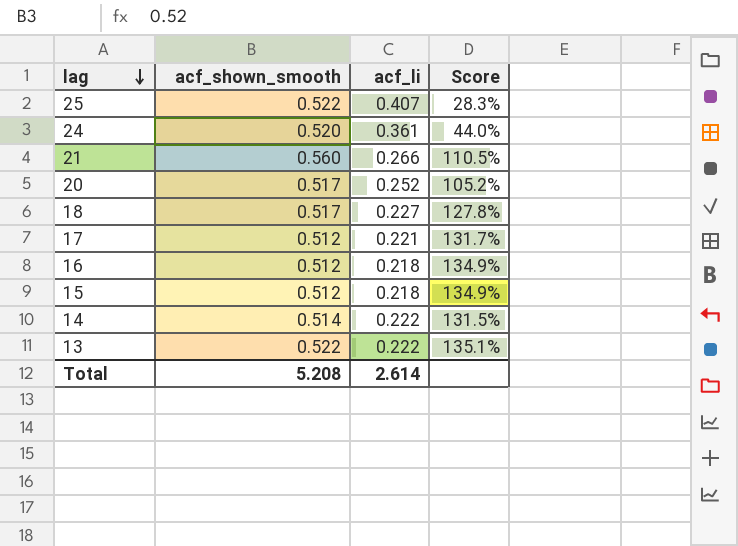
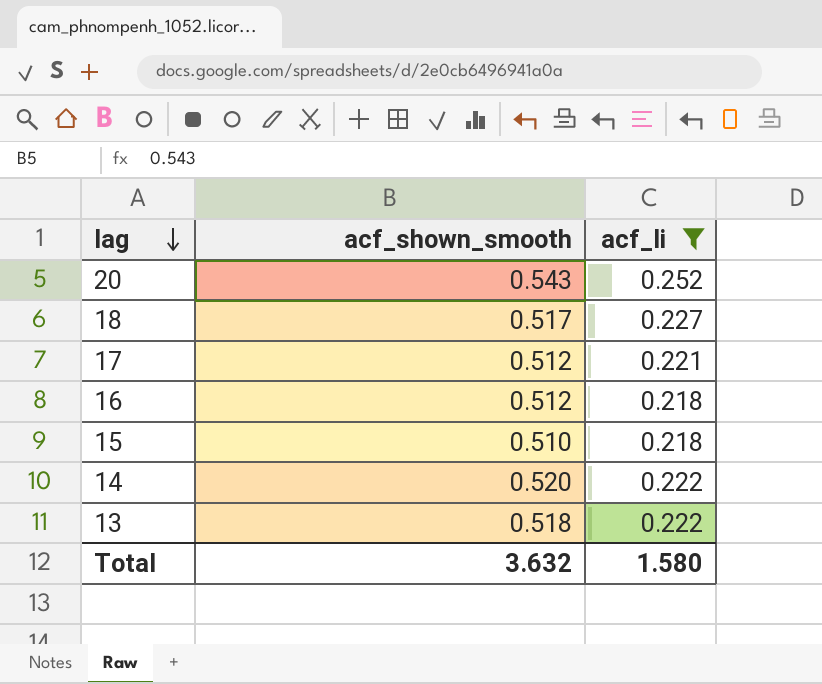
filter: none -> acf_li <= 0.252
column Score | formula: ([acf_shown_smooth] - [acf_li]) / [acf_li] -> none
20 | acf_shown_smooth: 0.517 -> 0.543
15 | acf_shown_smooth: 0.512 -> 0.510
14 | acf_shown_smooth: 0.514 -> 0.520
13 | acf_shown_smooth: 0.522 -> 0.518
Total | acf_shown_smooth: 5.208 -> 3.632
Total | acf_li: 2.614 -> 1.580

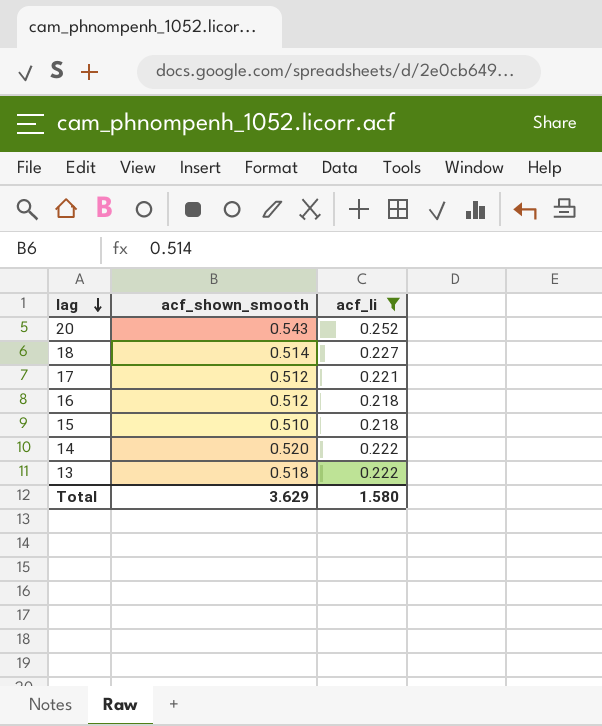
18 | acf_shown_smooth: 0.517 -> 0.514
Total | acf_shown_smooth: 3.632 -> 3.629

